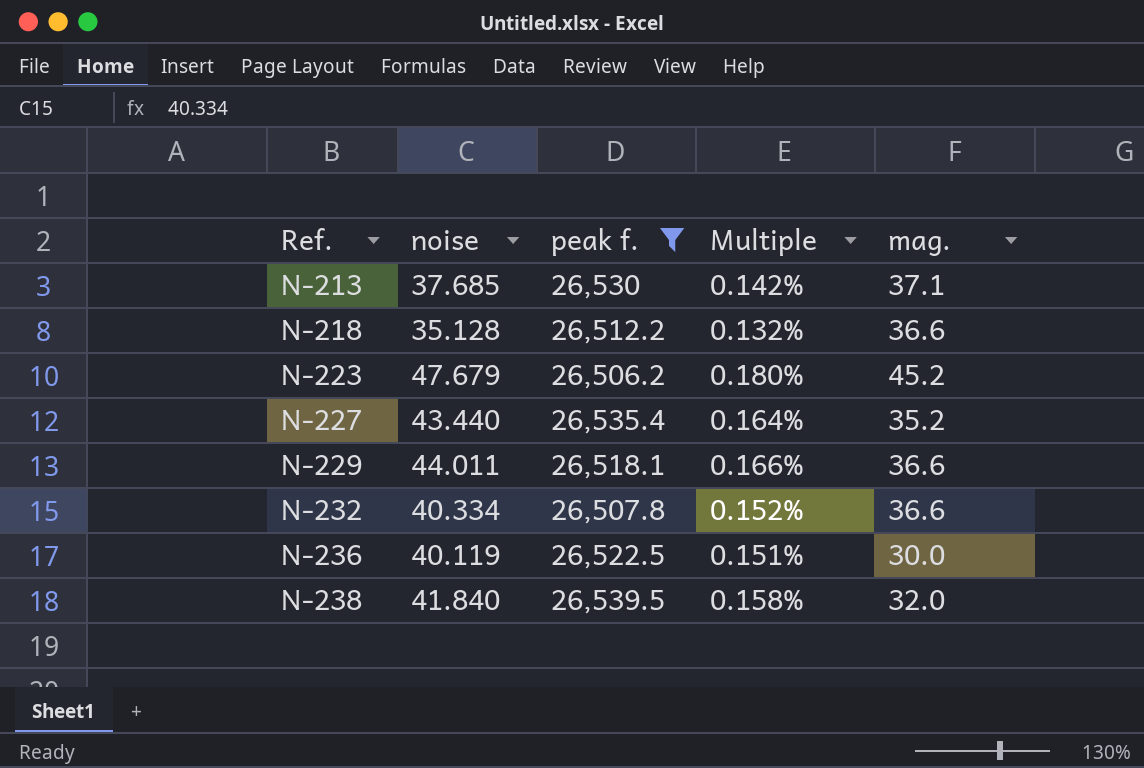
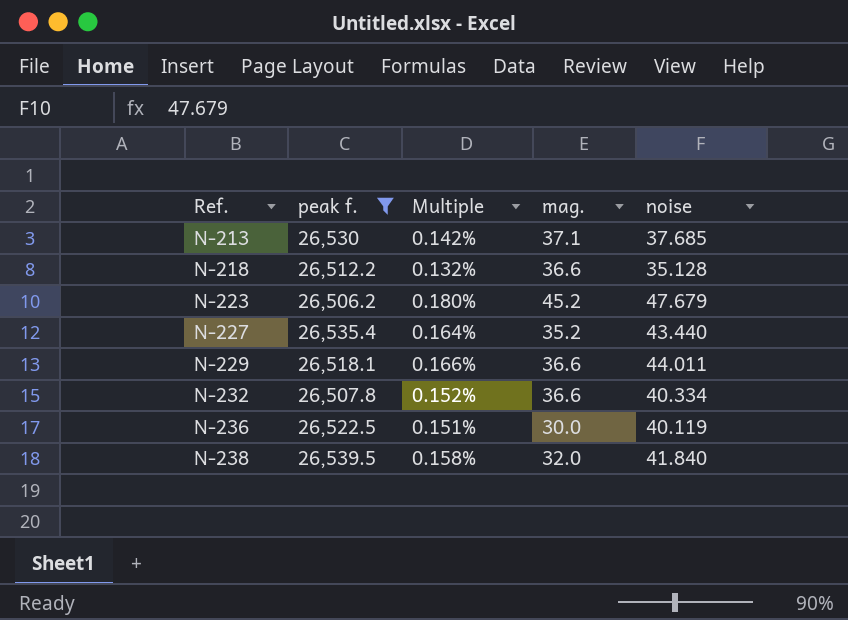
column noise | position: 2 -> 5

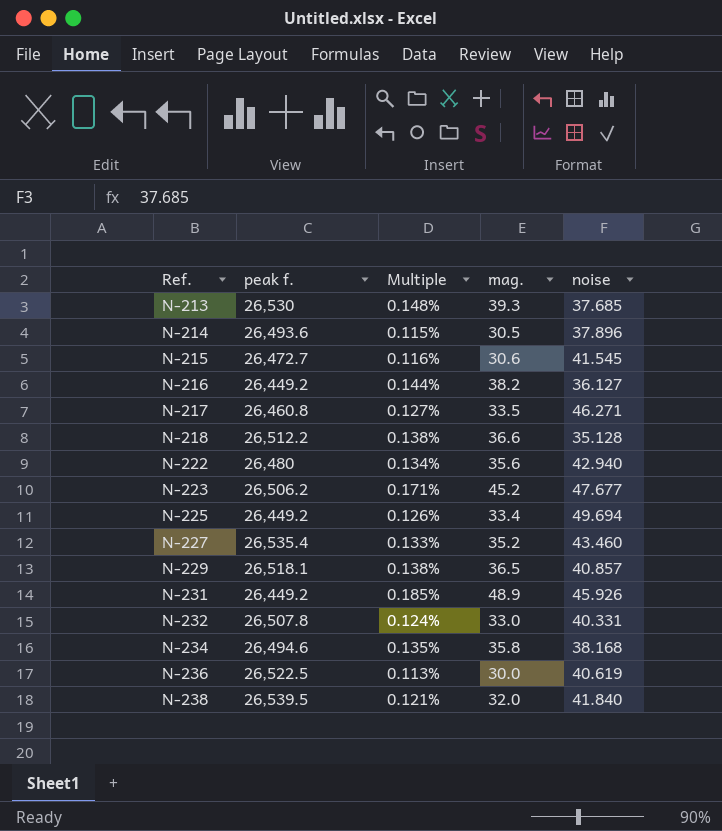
filter: peak f. >= 26,506.2 -> none
column Multiple | formula: [noise] / [peak f.] -> [mag.] / [peak f.]
N-213 | mag.: 37.1 -> 39.3
N-223 | noise: 47.679 -> 47.677
N-227 | noise: 43.440 -> 43.460
N-229 | mag.: 36.6 -> 36.5
N-229 | noise: 44.011 -> 40.857
N-232 | mag.: 36.6 -> 33.0
N-232 | noise: 40.334 -> 40.331
N-236 | noise: 40.119 -> 40.619

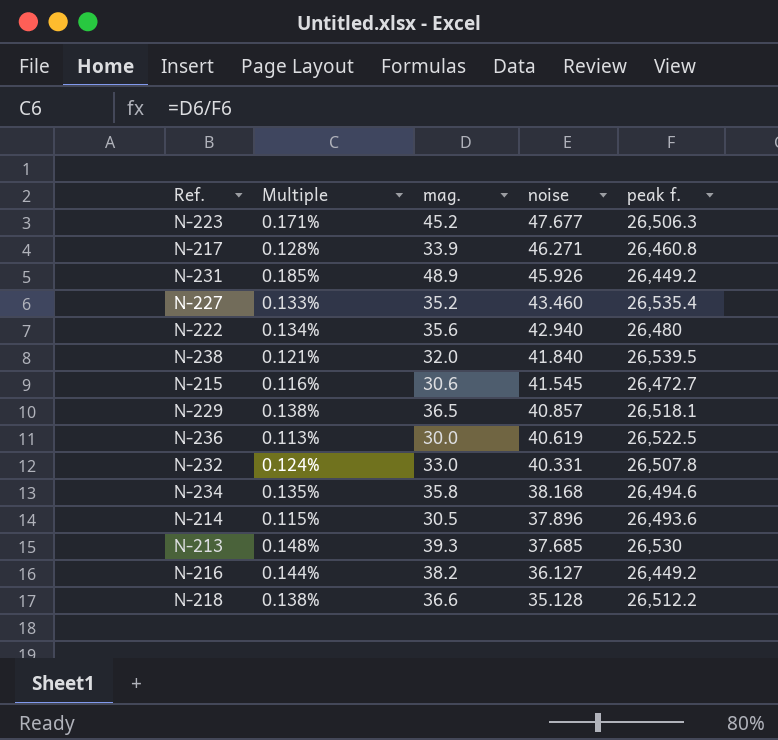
row order: Ref. ascending -> noise descending
column peak f. | position: 2 -> 5
row N-225: 26,449.2 | 0.126% | 33.4 | 49.694 -> none
N-223 | peak f.: 26,506.2 -> 26,506.3
N-217 | Multiple: 0.127% -> 0.128%
N-217 | mag.: 33.5 -> 33.9

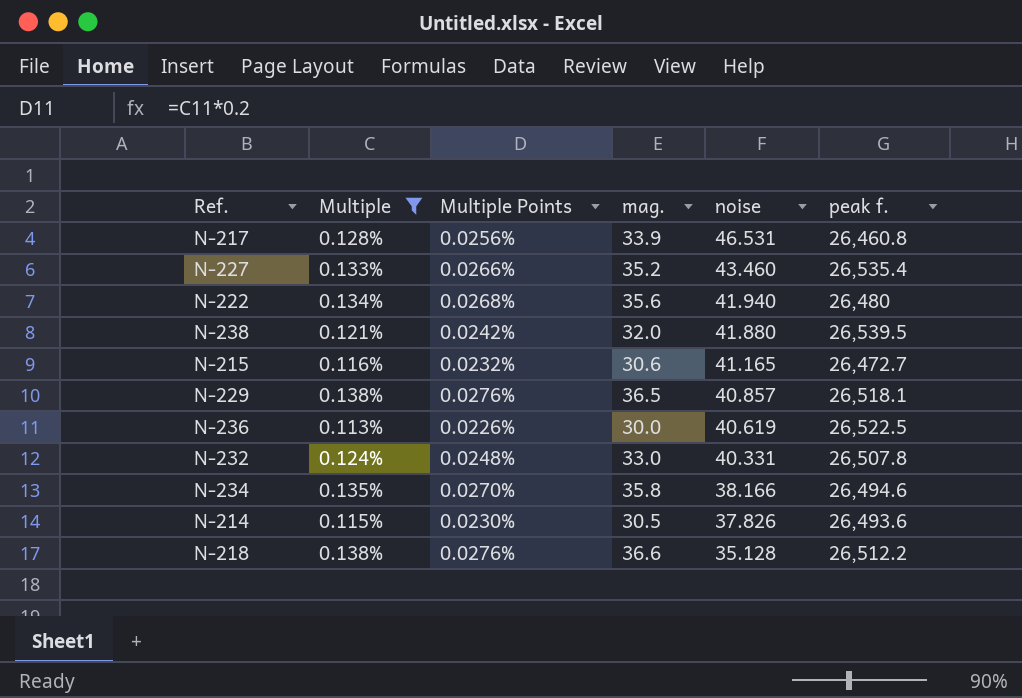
filter: none -> Multiple <= 0.138%
column Multiple Points | formula: none -> [Multiple] * 0.2
N-217 | noise: 46.271 -> 46.531
N-222 | noise: 42.940 -> 41.940
N-238 | noise: 41.840 -> 41.880
N-215 | noise: 41.545 -> 41.165
N-234 | noise: 38.168 -> 38.166
N-214 | noise: 37.896 -> 37.826

